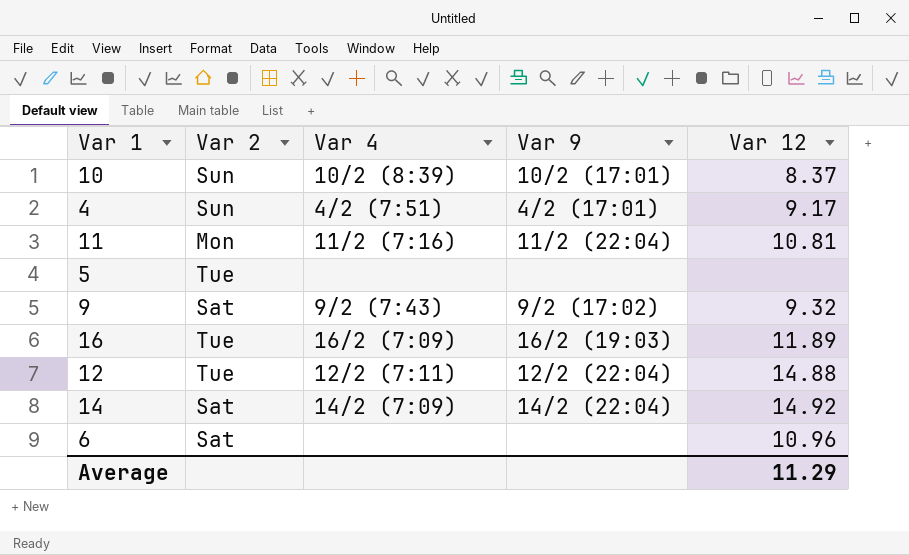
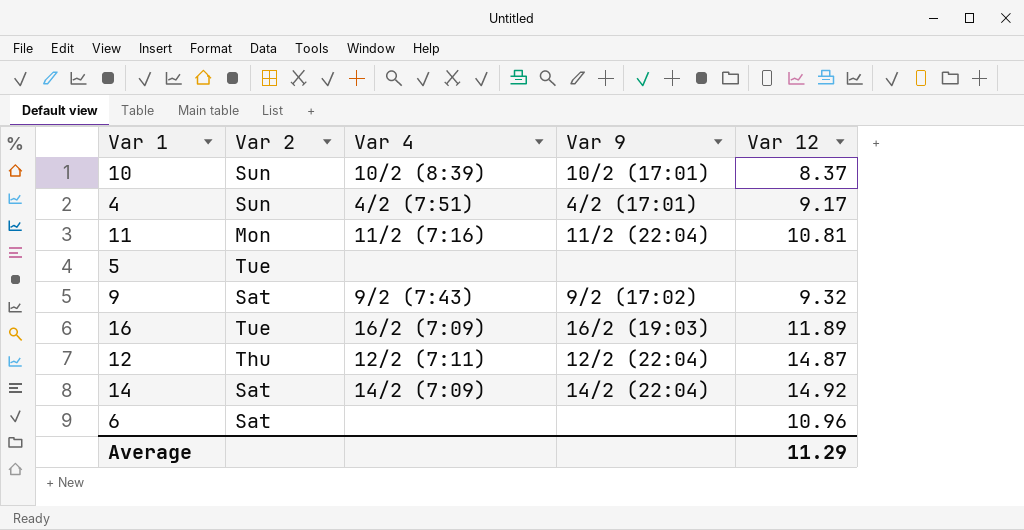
12 | Var 2: Tue -> Thu
12 | Var 12: 14.88 -> 14.87

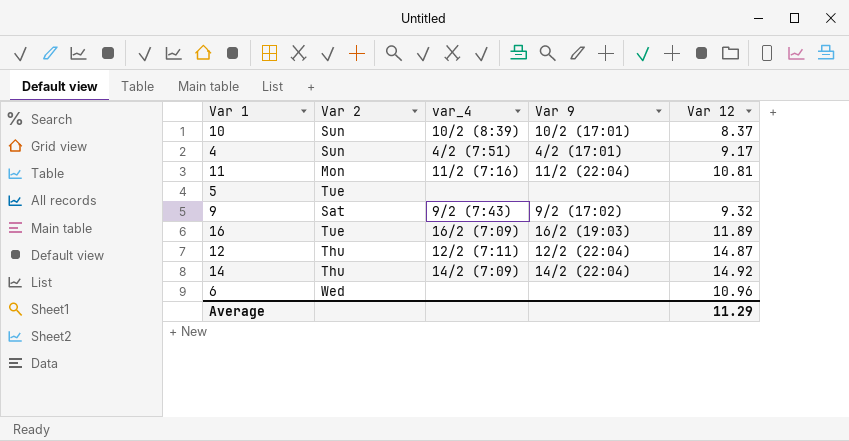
column name: Var 4 -> var_4
14 | Var 2: Sat -> Thu
6 | Var 2: Sat -> Wed

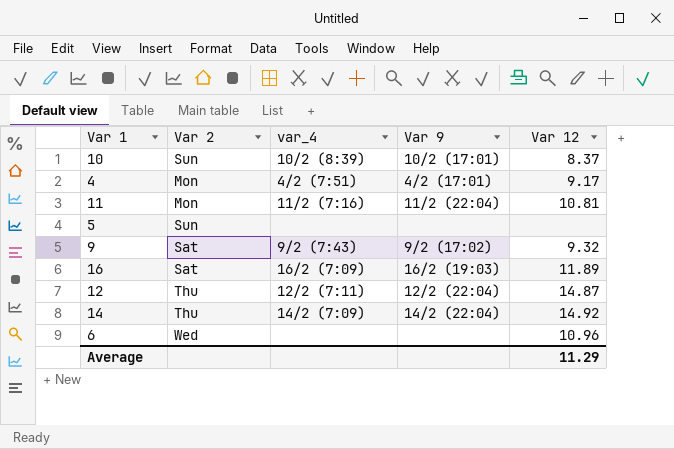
4 | Var 2: Sun -> Mon
5 | Var 2: Tue -> Sun
16 | Var 2: Tue -> Sat

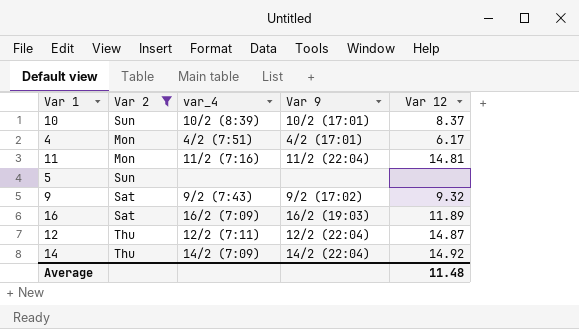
filter: none -> Var 2 != Wed
4 | Var 12: 9.17 -> 6.17
11 | Var 12: 10.81 -> 14.81
Average | Var 12: 11.29 -> 11.48

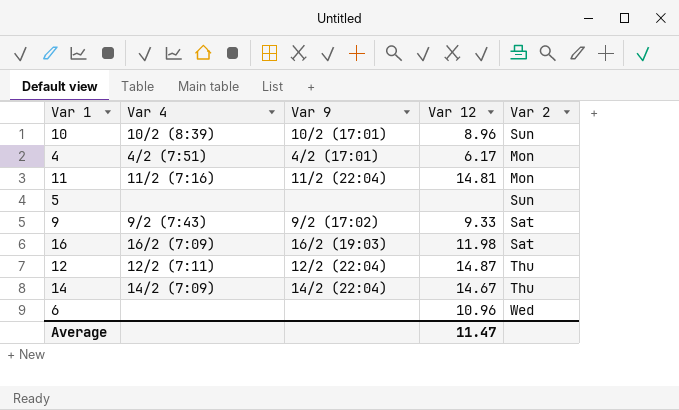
filter: Var 2 != Wed -> none
column name: var_4 -> Var 4
column Var 2 | position: 2 -> 5
10 | Var 12: 8.37 -> 8.96
9 | Var 12: 9.32 -> 9.33
16 | Var 12: 11.89 -> 11.98
14 | Var 12: 14.92 -> 14.67
Average | Var 12: 11.48 -> 11.47

